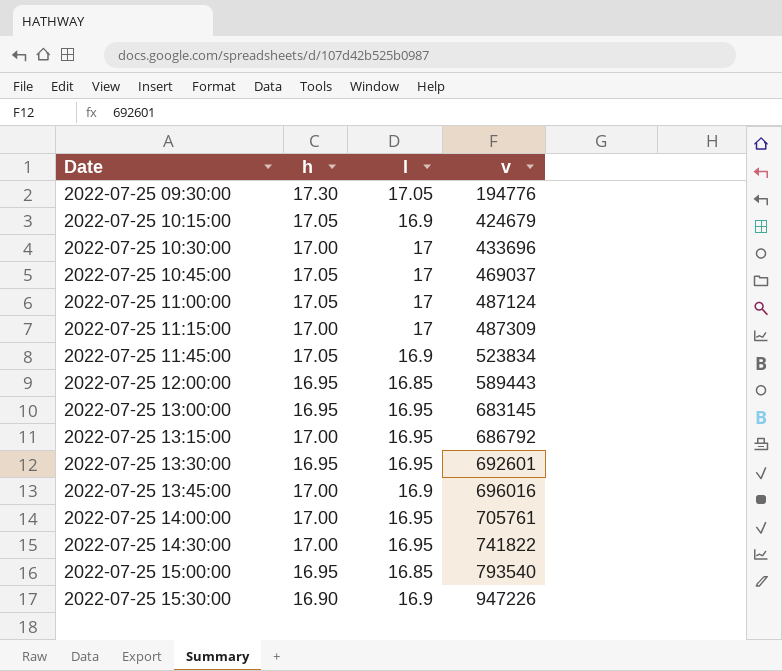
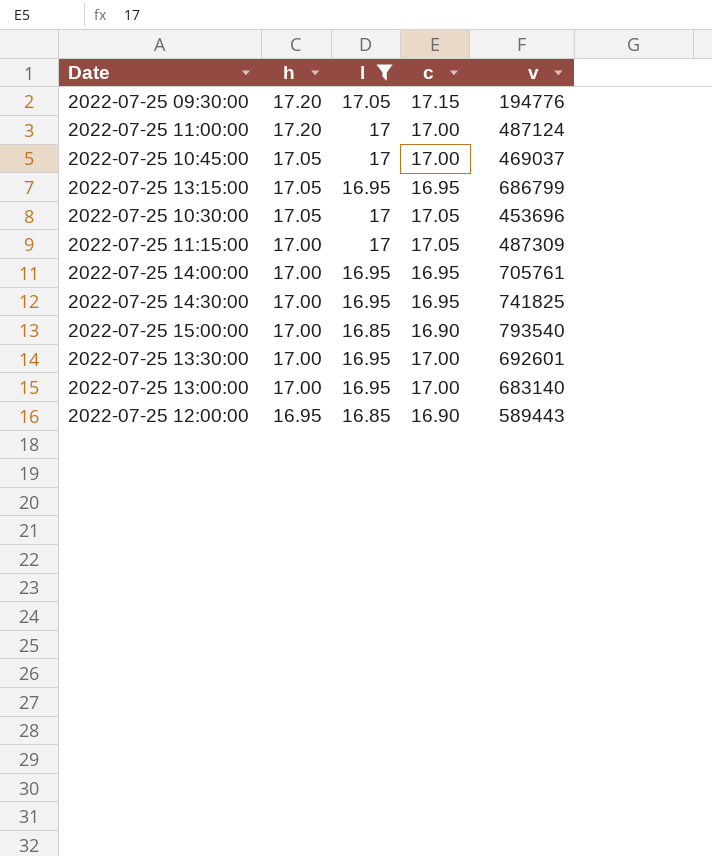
filter: none -> l != 16.9
row order: Date ascending -> h descending
column c | position: none -> 4
2022-07-25 09:30:00 | h: 17.30 -> 17.20
2022-07-25 11:00:00 | h: 17.05 -> 17.20
2022-07-25 13:15:00 | h: 17.00 -> 17.05
2022-07-25 13:15:00 | v: 686792 -> 686799
2022-07-25 10:30:00 | h: 17.00 -> 17.05
2022-07-25 10:30:00 | v: 433696 -> 453696
2022-07-25 14:30:00 | v: 741822 -> 741825
2022-07-25 15:00:00 | h: 16.95 -> 17.00
2022-07-25 13:30:00 | h: 16.95 -> 17.00
2022-07-25 13:00:00 | h: 16.95 -> 17.00
2022-07-25 13:00:00 | v: 683145 -> 683140

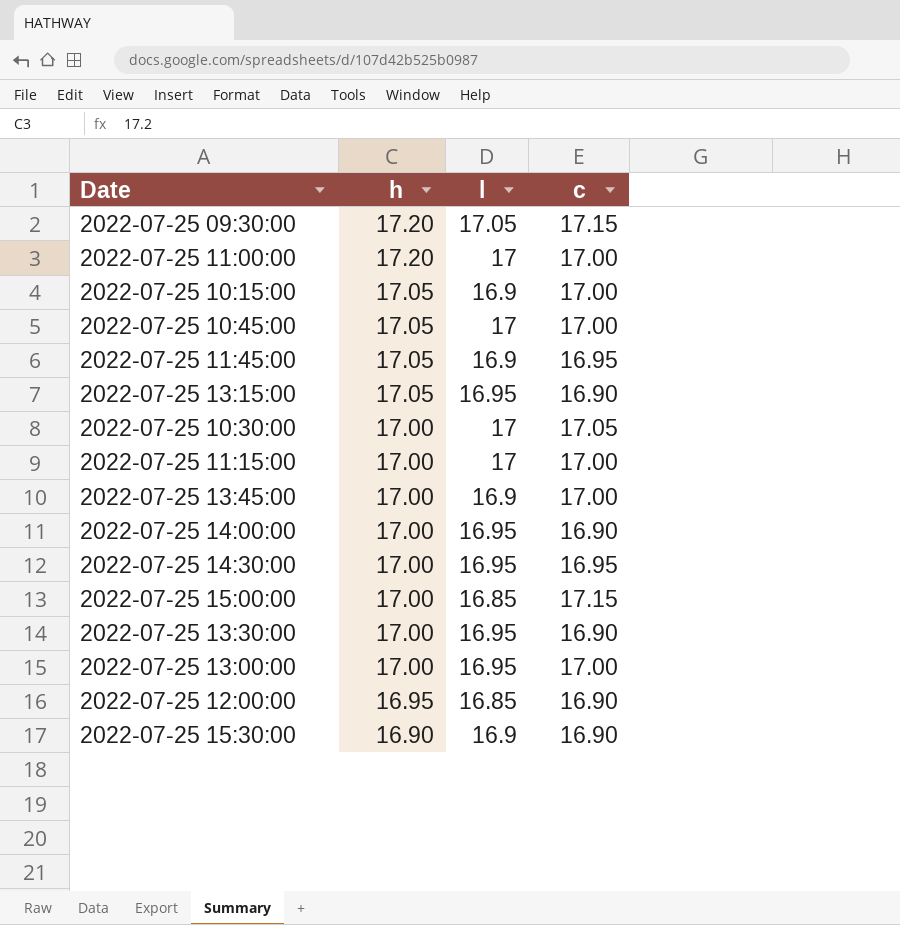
filter: l != 16.9 -> none
column v | position: 5 -> none
2022-07-25 13:15:00 | c: 16.95 -> 16.90
2022-07-25 10:30:00 | h: 17.05 -> 17.00
2022-07-25 11:15:00 | c: 17.05 -> 17.00
2022-07-25 14:00:00 | c: 16.95 -> 16.90
2022-07-25 15:00:00 | c: 16.90 -> 17.15
2022-07-25 13:30:00 | c: 17.00 -> 16.90

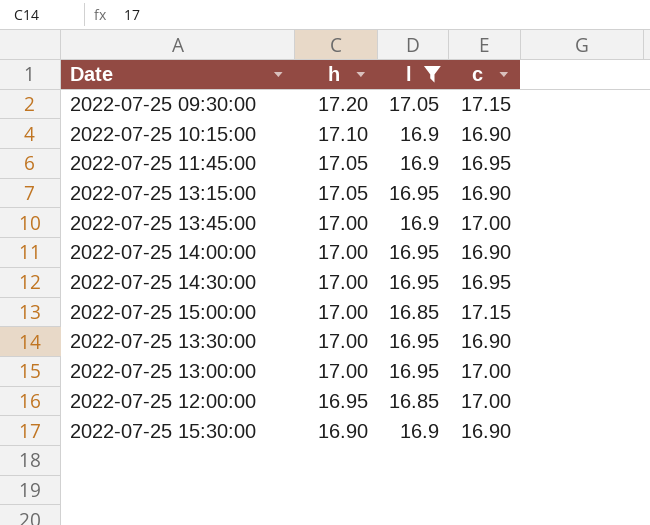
filter: none -> l != 17
2022-07-25 10:15:00 | h: 17.05 -> 17.10
2022-07-25 10:15:00 | c: 17.00 -> 16.90
2022-07-25 12:00:00 | c: 16.90 -> 17.00

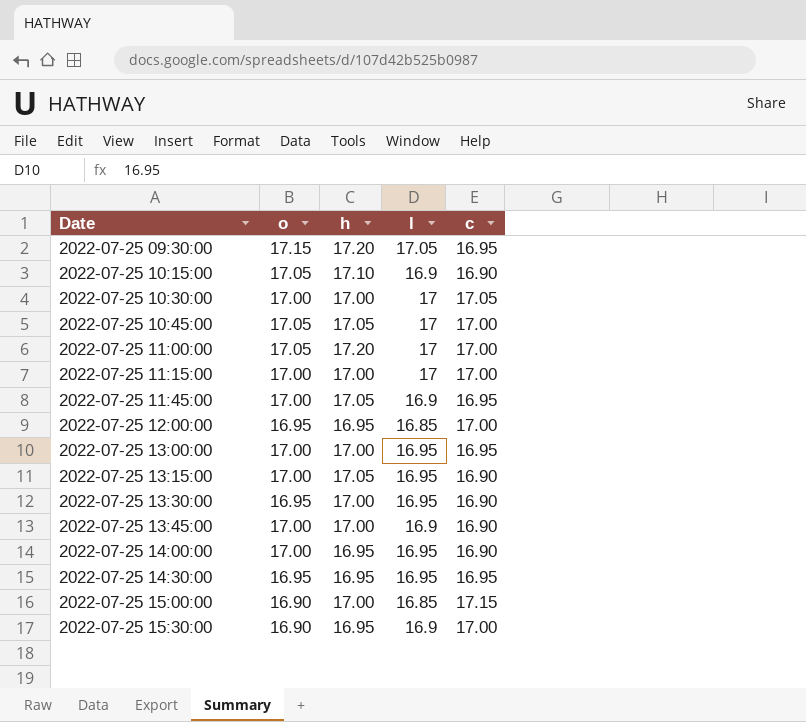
filter: l != 17 -> none
row order: h descending -> Date ascending
column o | position: none -> 2
2022-07-25 09:30:00 | c: 17.15 -> 16.95
2022-07-25 13:00:00 | c: 17.00 -> 16.95
2022-07-25 13:45:00 | c: 17.00 -> 16.90
2022-07-25 14:00:00 | h: 17.00 -> 16.95
2022-07-25 14:30:00 | h: 17.00 -> 16.95
2022-07-25 15:30:00 | h: 16.90 -> 16.95
2022-07-25 15:30:00 | c: 16.90 -> 17.00

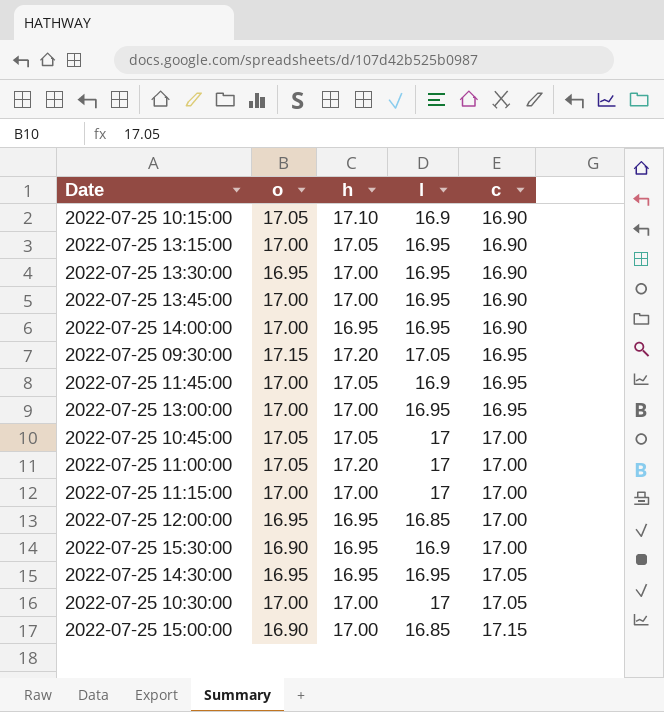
row order: Date ascending -> c ascending
2022-07-25 13:45:00 | l: 16.9 -> 16.95
2022-07-25 14:30:00 | c: 16.95 -> 17.05

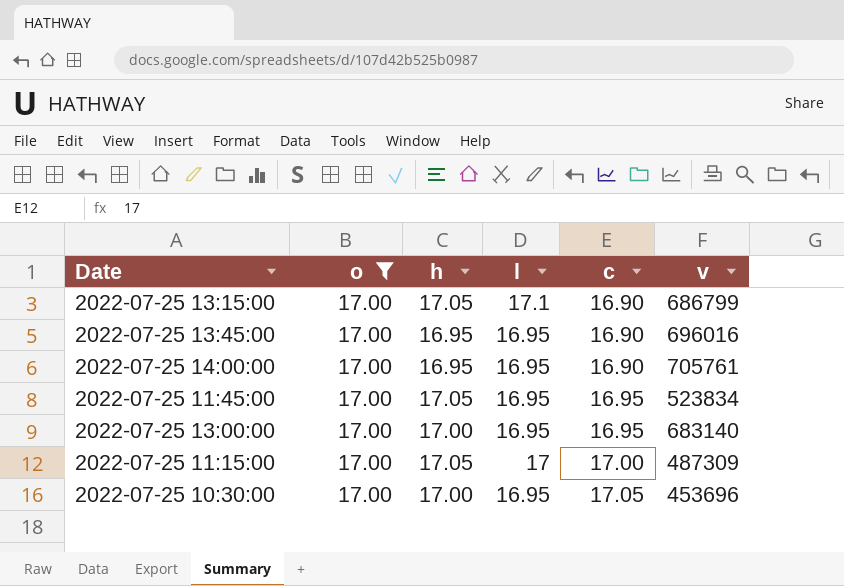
filter: none -> o = 17.00
column v | position: none -> 6
2022-07-25 13:15:00 | l: 16.95 -> 17.1
2022-07-25 13:45:00 | h: 17.00 -> 16.95
2022-07-25 11:45:00 | l: 16.9 -> 16.95
2022-07-25 11:15:00 | h: 17.00 -> 17.05
2022-07-25 10:30:00 | l: 17 -> 16.95

